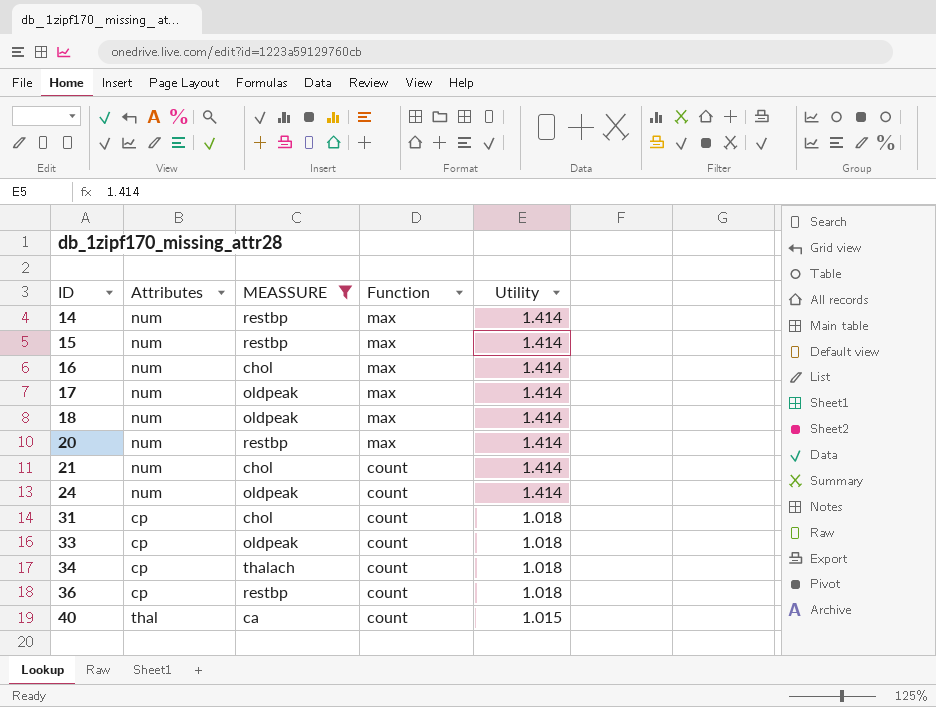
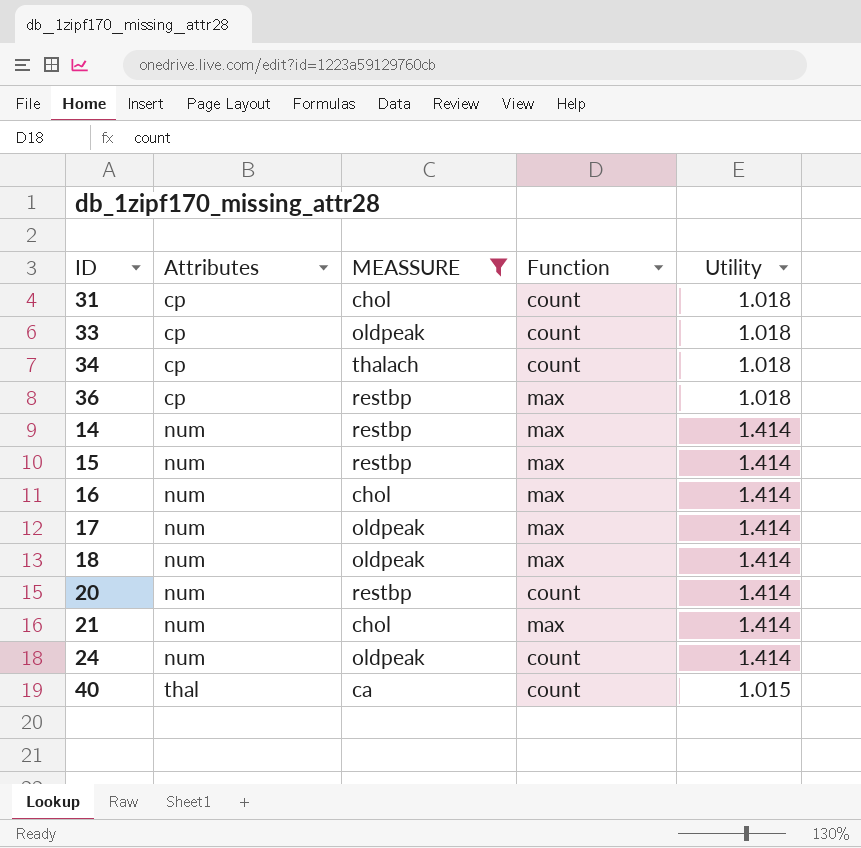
row order: ID ascending -> Attributes ascending
36 | Function: count -> max
20 | Function: max -> count
21 | Function: count -> max

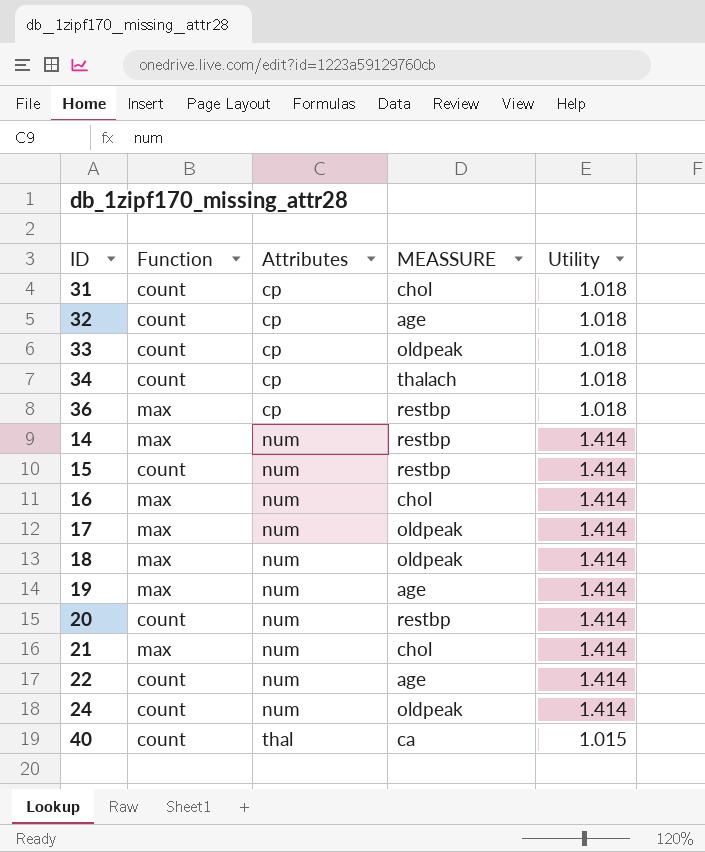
filter: MEASSURE != age -> none
column Function | position: 4 -> 2
15 | Function: max -> count

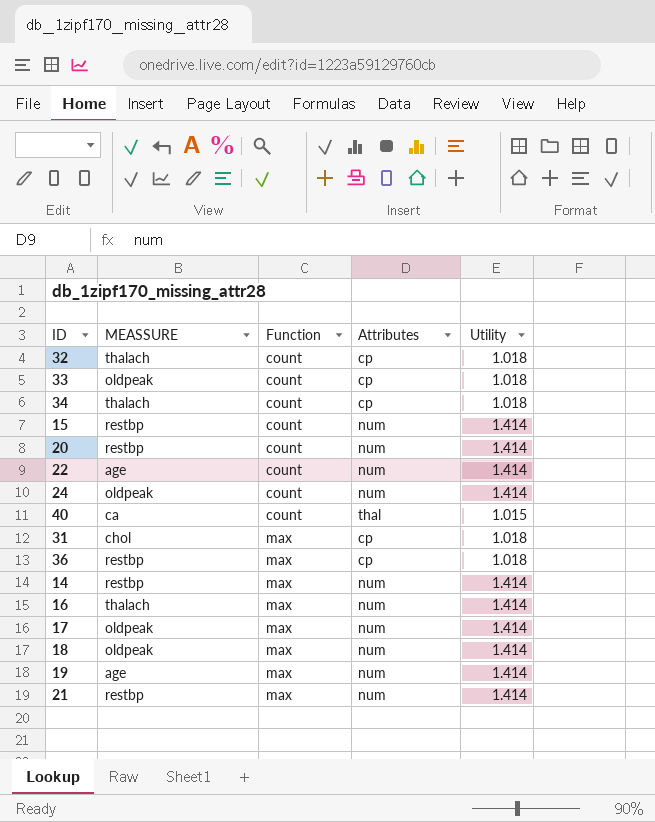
row order: Attributes ascending -> Function ascending
column MEASSURE | position: 4 -> 2
32 | MEASSURE: age -> thalach
31 | Function: count -> max
16 | MEASSURE: chol -> thalach
21 | MEASSURE: chol -> restbp

